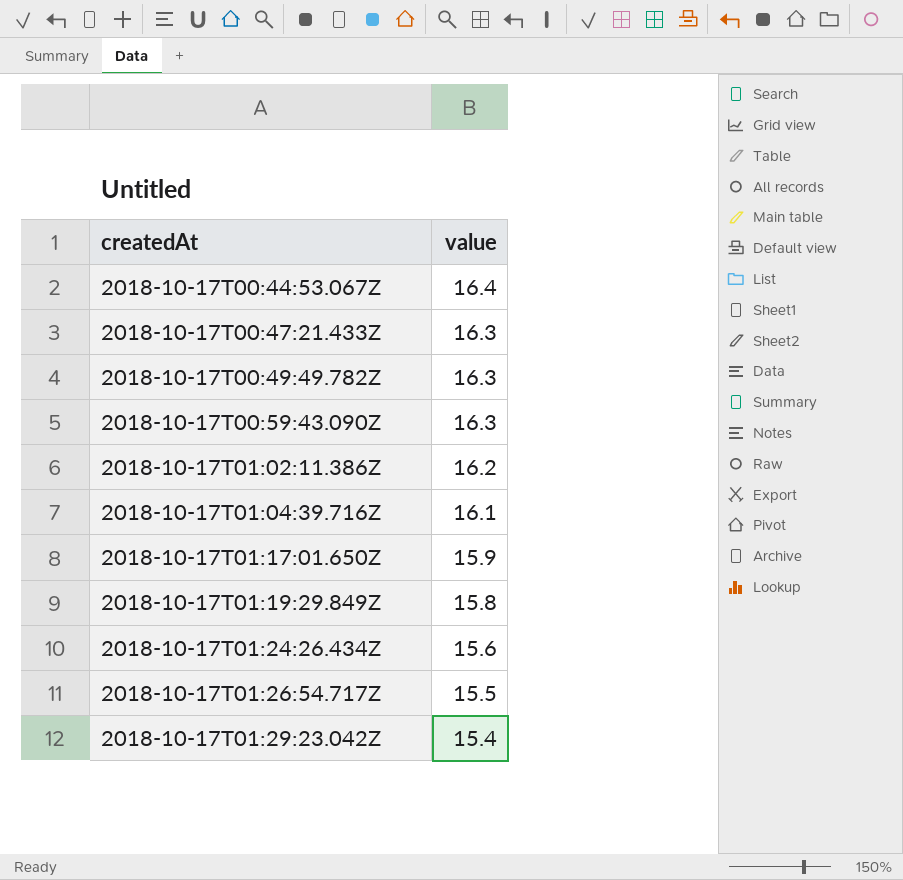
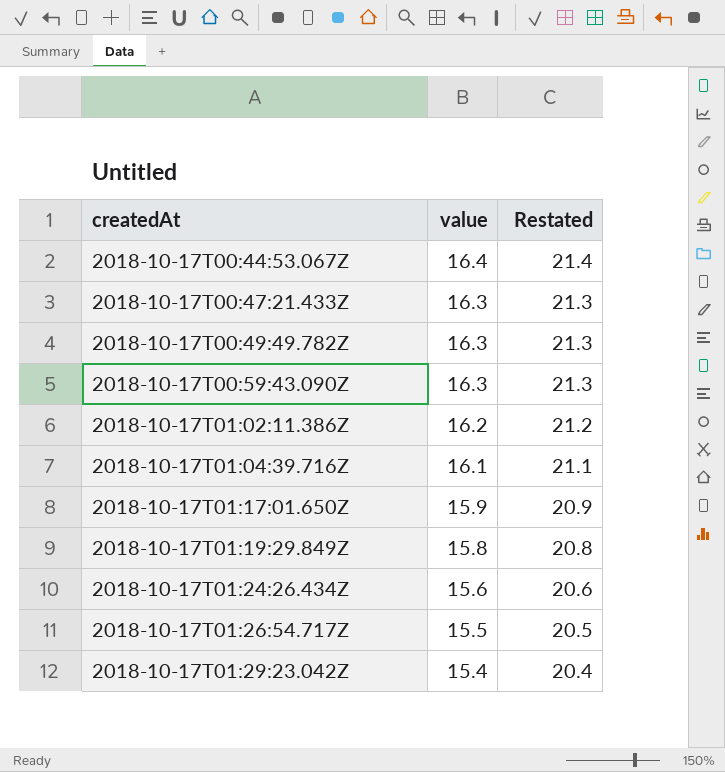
column Restated | formula: none -> [value] + 5

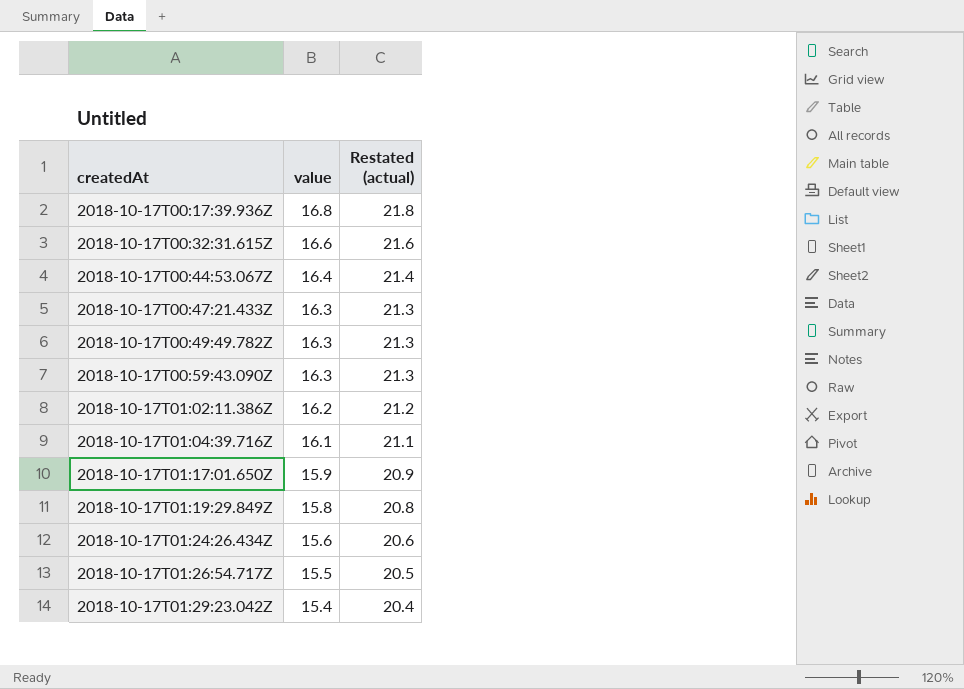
column name: Restated -> Restated (actual)
row 2018-10-17T00:17:39.936Z: none -> 16.8 | 21.8
row 2018-10-17T00:32:31.615Z: none -> 16.6 | 21.6

